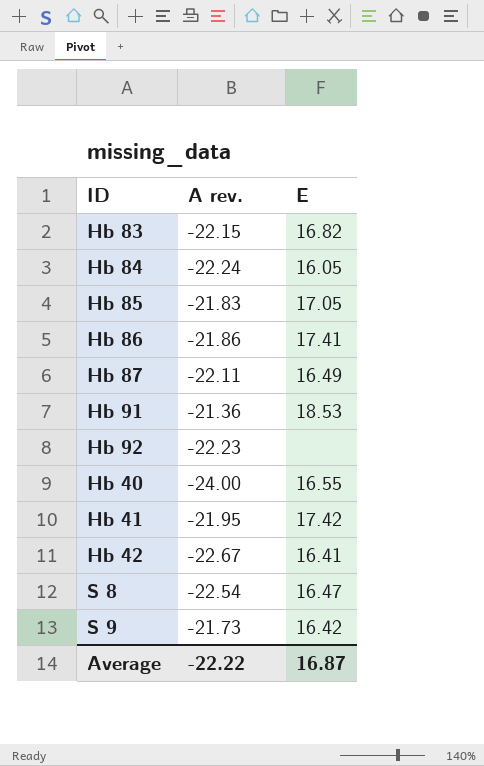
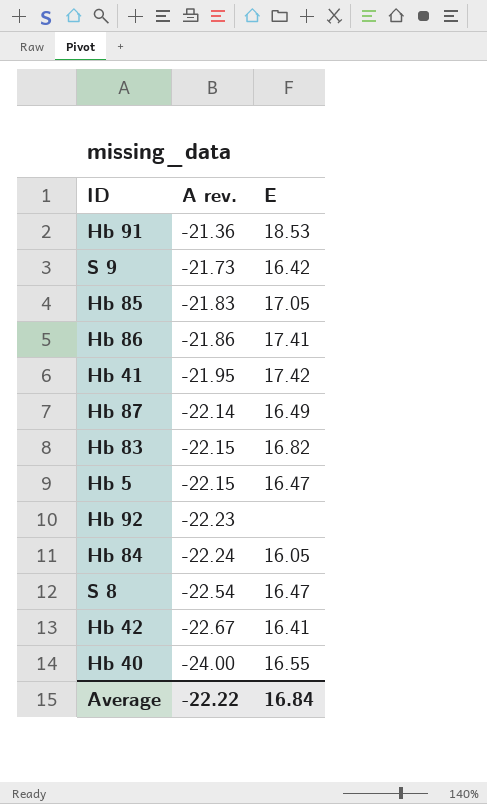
row order: none -> A rev. descending
Hb 87 | A rev.: -22.11 -> -22.14
row Hb 5: none -> -22.15 | 16.47
Average | E: 16.87 -> 16.84

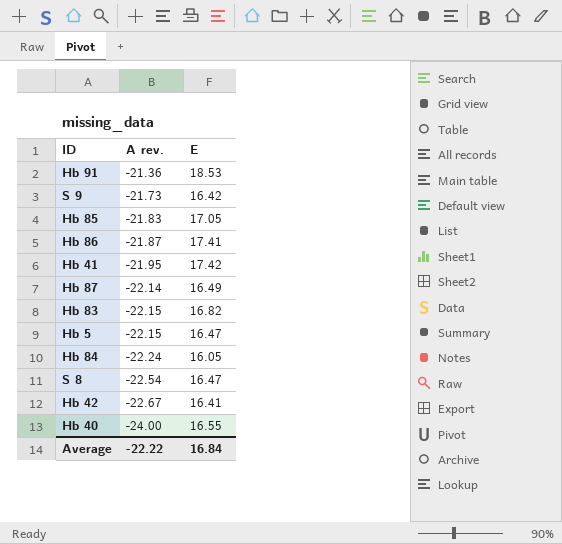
row Hb 92: -22.23 | none -> none
Hb 86 | A rev.: -21.86 -> -21.87

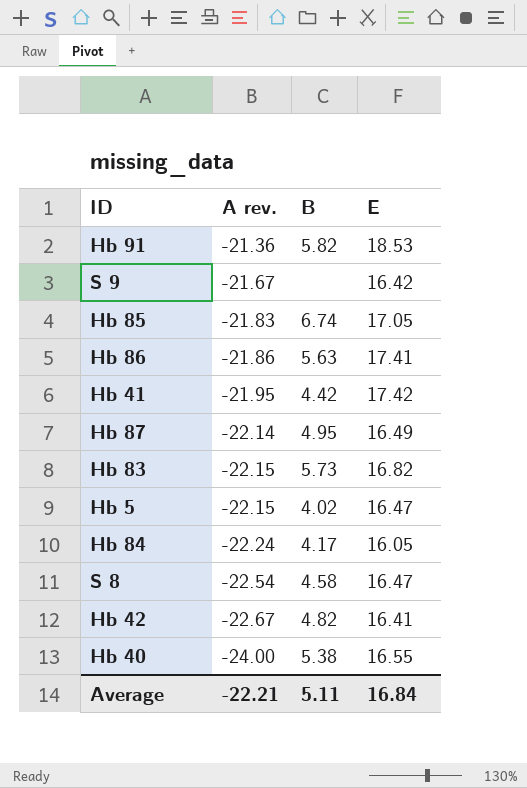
column B | position: none -> 3
S 9 | A rev.: -21.73 -> -21.67
Hb 86 | A rev.: -21.87 -> -21.86
Average | A rev.: -22.22 -> -22.21

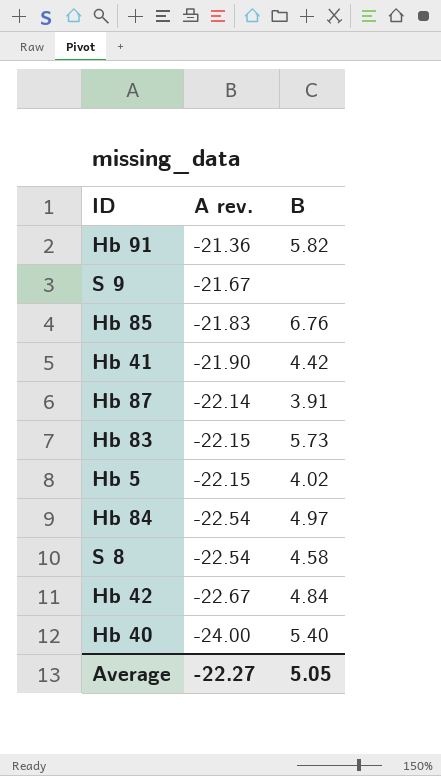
column E | position: 4 -> none
row Hb 86: -21.86 | 5.63 | 17.41 -> none
Hb 85 | B: 6.74 -> 6.76
Hb 41 | A rev.: -21.95 -> -21.90
Hb 87 | B: 4.95 -> 3.91
Hb 84 | A rev.: -22.24 -> -22.54
Hb 84 | B: 4.17 -> 4.97
Hb 42 | B: 4.82 -> 4.84
Hb 40 | B: 5.38 -> 5.40
Average | A rev.: -22.21 -> -22.27
Average | B: 5.11 -> 5.05

